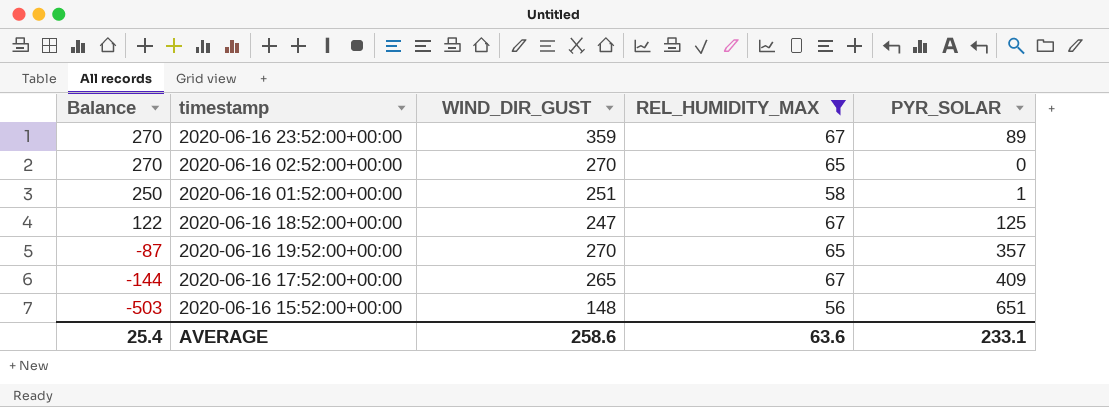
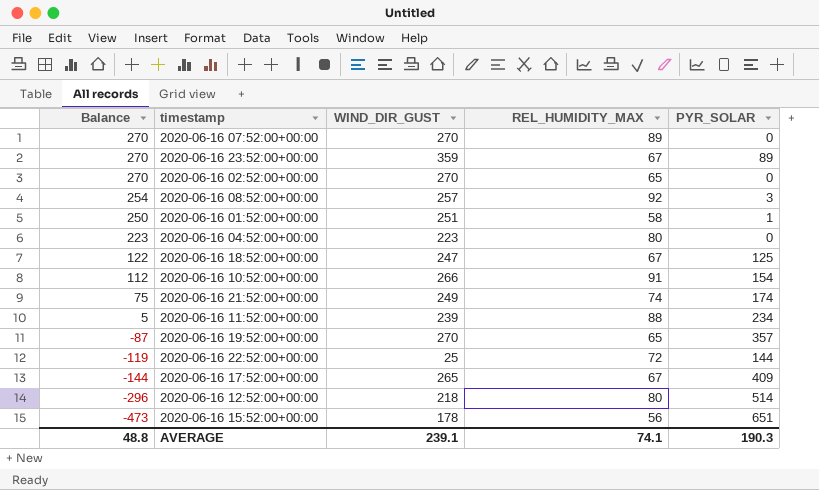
filter: REL_HUMIDITY_MAX <= 67 -> none
2020-06-16 15:52:00+00:00 | Balance: -503 -> -473
2020-06-16 15:52:00+00:00 | WIND_DIR_GUST: 148 -> 178
AVERAGE | Balance: 25.4 -> 48.8
AVERAGE | WIND_DIR_GUST: 258.6 -> 239.1
AVERAGE | REL_HUMIDITY_MAX: 63.6 -> 74.1
AVERAGE | PYR_SOLAR: 233.1 -> 190.3

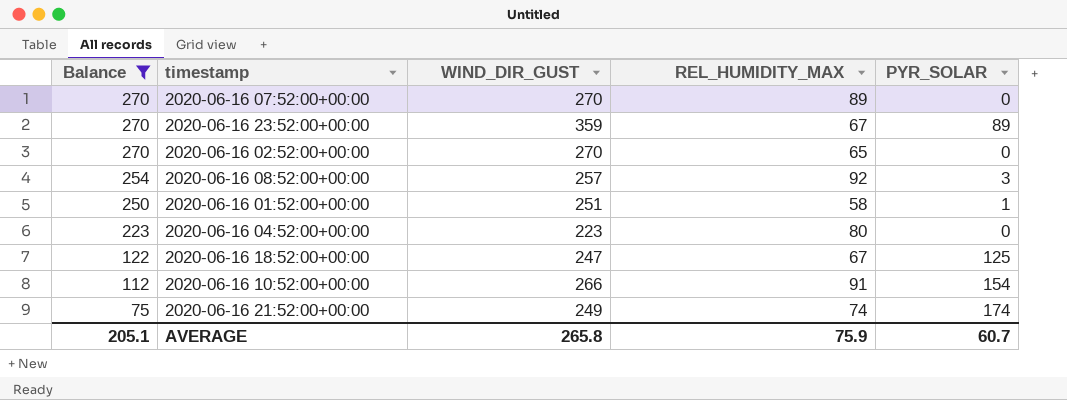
filter: none -> Balance >= 75
AVERAGE | Balance: 48.8 -> 205.1
AVERAGE | WIND_DIR_GUST: 239.1 -> 265.8
AVERAGE | REL_HUMIDITY_MAX: 74.1 -> 75.9
AVERAGE | PYR_SOLAR: 190.3 -> 60.7

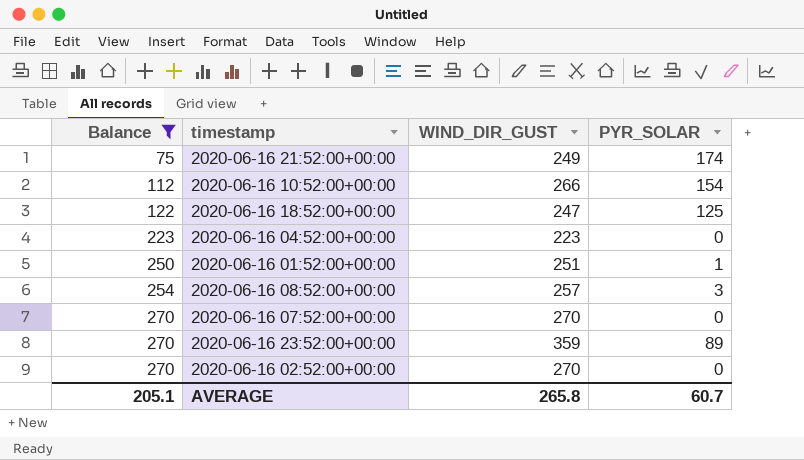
row order: Balance descending -> Balance ascending
column REL_HUMIDITY_MAX | position: 4 -> none

